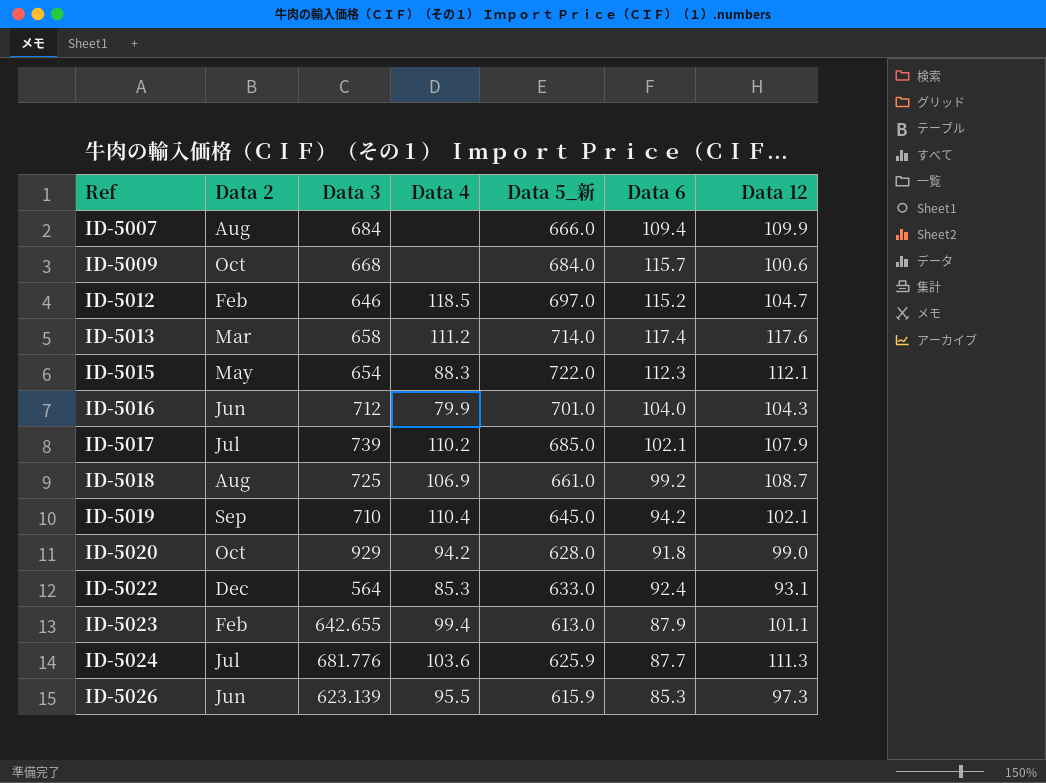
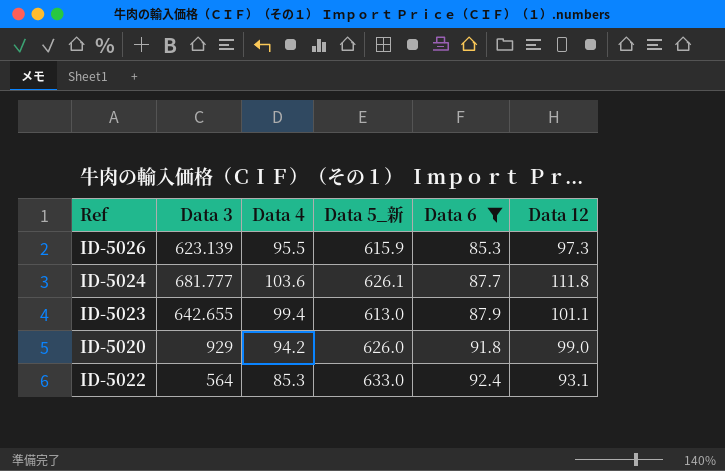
filter: none -> Data 6 <= 92.4
row order: Ref ascending -> Data 6 ascending
column Data 2 | position: 2 -> none
ID-5024 | Data 3: 681.776 -> 681.777
ID-5024 | Data 5_新: 625.9 -> 626.1
ID-5024 | Data 12: 111.3 -> 111.8
ID-5020 | Data 5_新: 628.0 -> 626.0

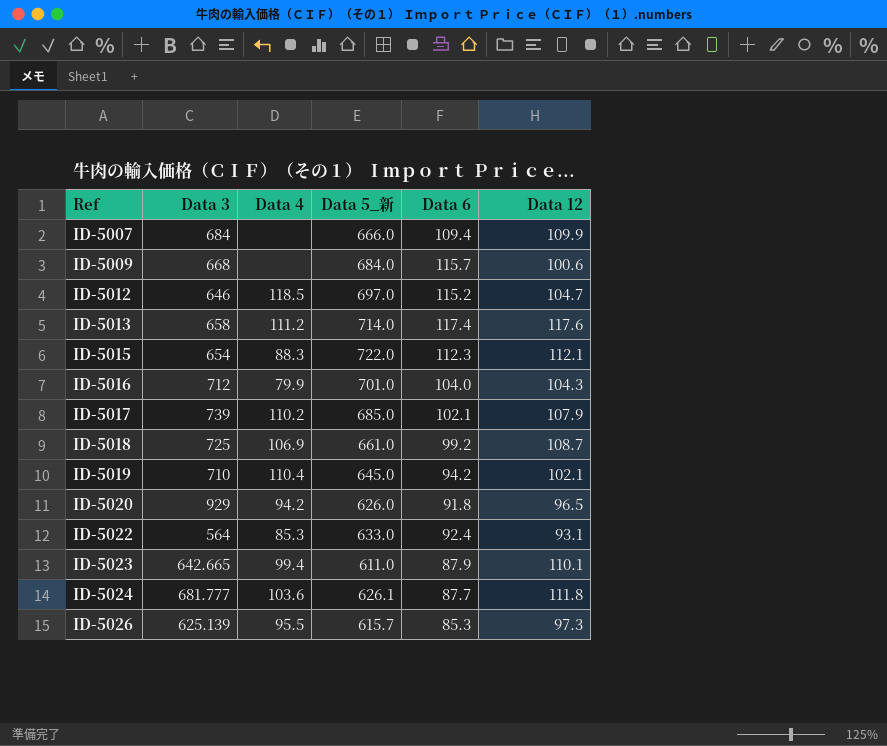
filter: Data 6 <= 92.4 -> none
row order: Data 6 ascending -> Ref ascending
ID-5020 | Data 12: 99.0 -> 96.5
ID-5023 | Data 3: 642.655 -> 642.665
ID-5023 | Data 5_新: 613.0 -> 611.0
ID-5023 | Data 12: 101.1 -> 110.1
ID-5026 | Data 3: 623.139 -> 625.139
ID-5026 | Data 5_新: 615.9 -> 615.7

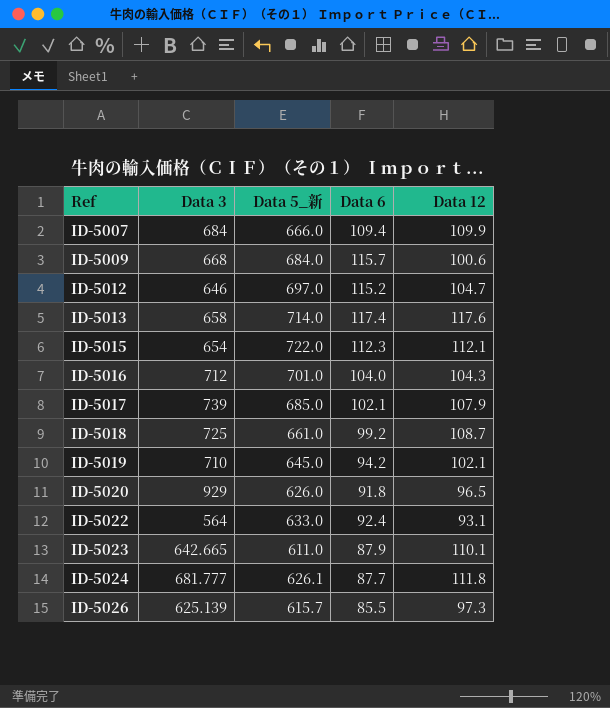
column Data 4 | position: 3 -> none
ID-5026 | Data 6: 85.3 -> 85.5

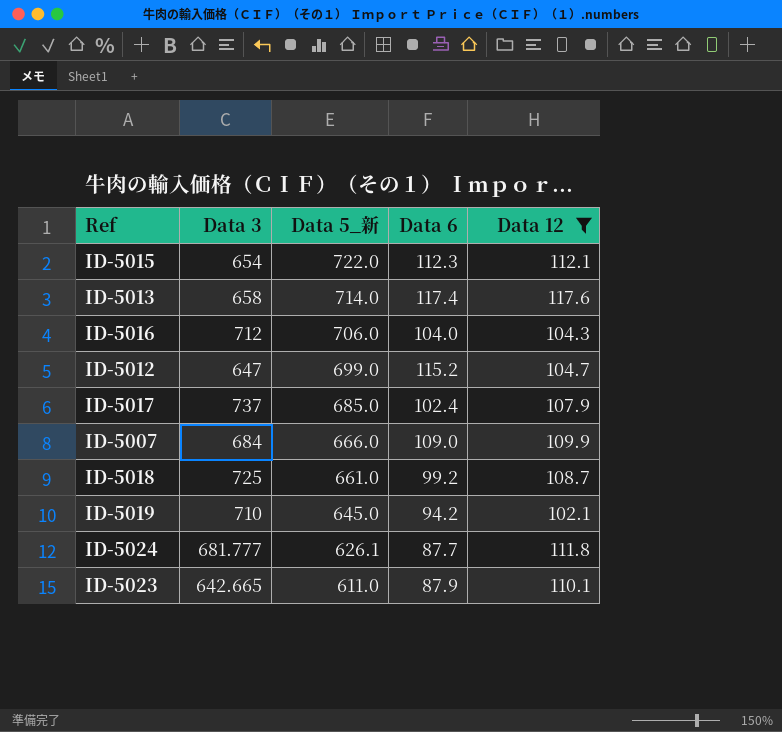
filter: none -> Data 12 >= 102.1
row order: Ref ascending -> Data 5_新 descending
ID-5016 | Data 5_新: 701.0 -> 706.0
ID-5012 | Data 3: 646 -> 647
ID-5012 | Data 5_新: 697.0 -> 699.0
ID-5017 | Data 3: 739 -> 737
ID-5017 | Data 6: 102.1 -> 102.4
ID-5007 | Data 6: 109.4 -> 109.0

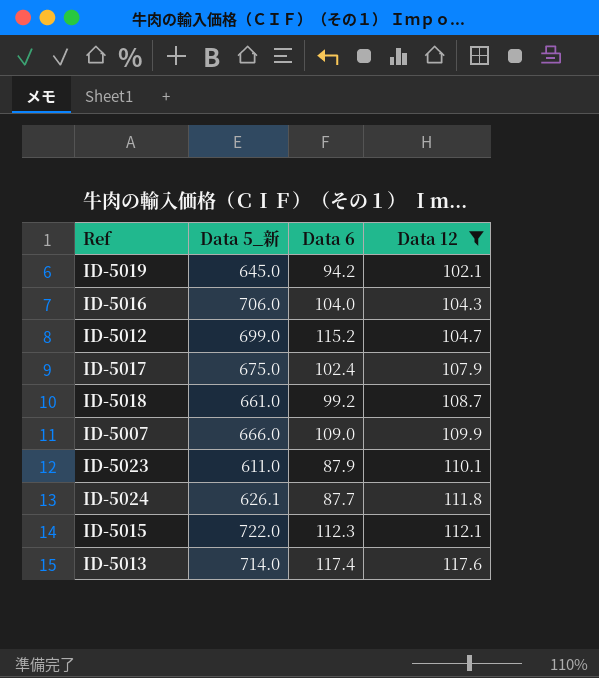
row order: Data 5_新 descending -> Data 12 ascending
column Data 3 | position: 2 -> none
ID-5017 | Data 5_新: 685.0 -> 675.0

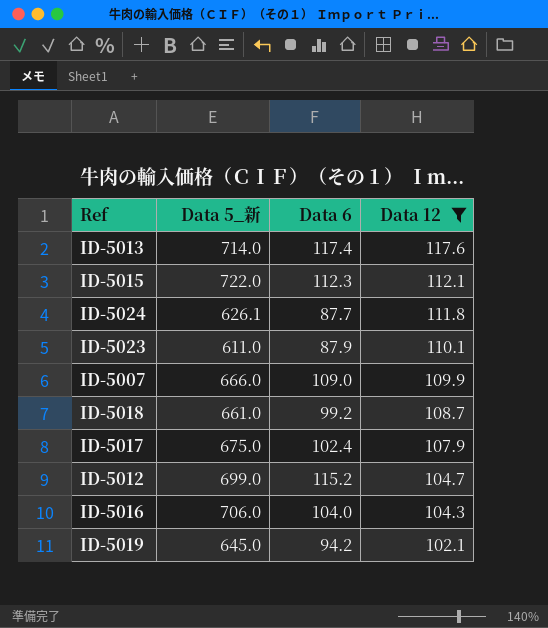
row order: Data 12 ascending -> Data 12 descending

